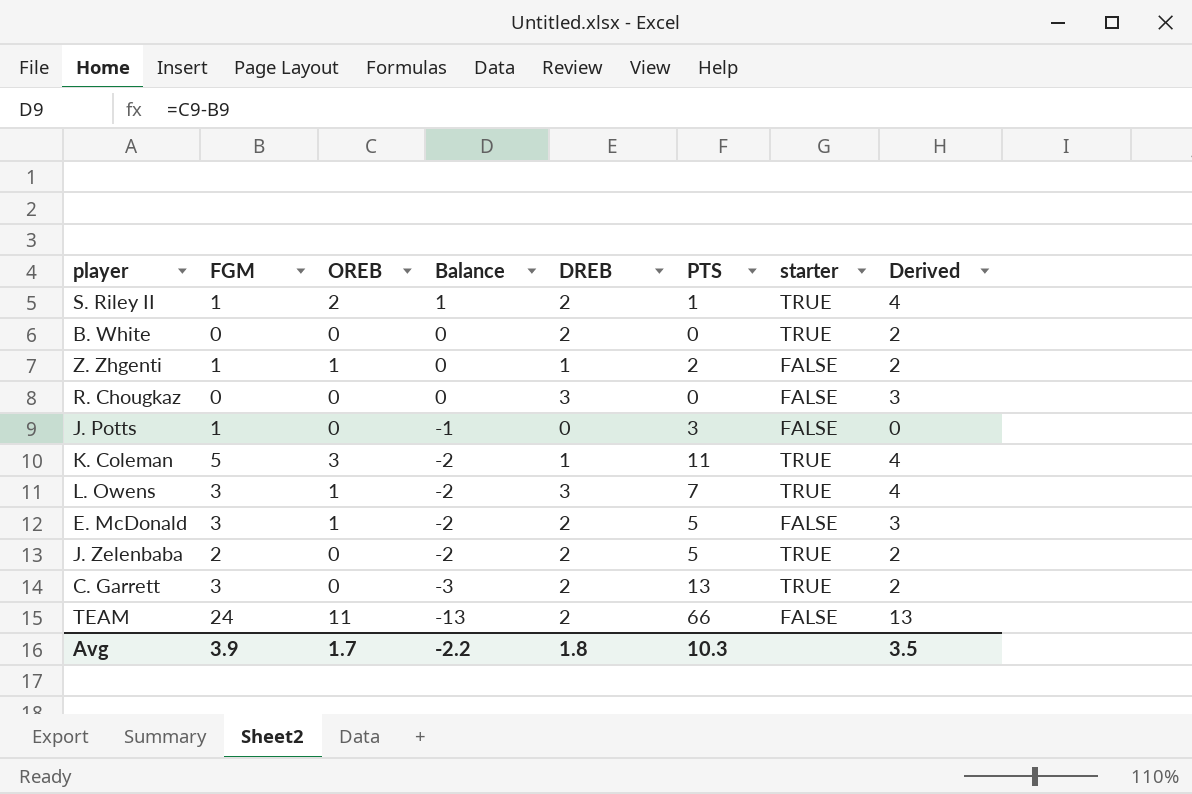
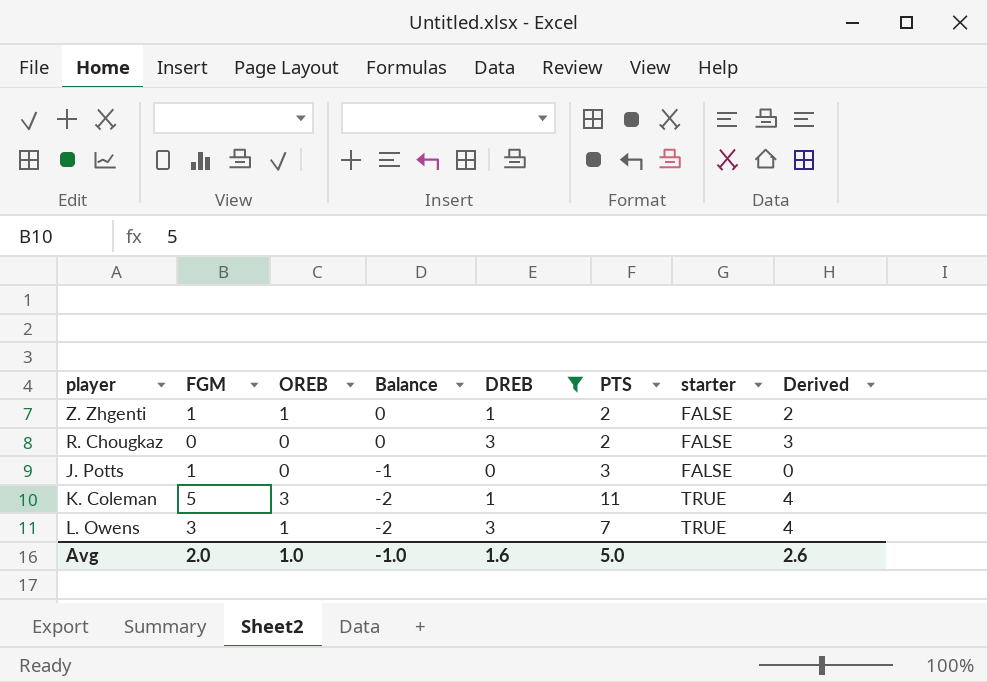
filter: none -> DREB != 2
R. Chougkaz | PTS: 0 -> 2
Avg | FGM: 3.9 -> 2.0
Avg | OREB: 1.7 -> 1.0
Avg | Balance: -2.2 -> -1.0
Avg | DREB: 1.8 -> 1.6
Avg | PTS: 10.3 -> 5.0
Avg | Derived: 3.5 -> 2.6

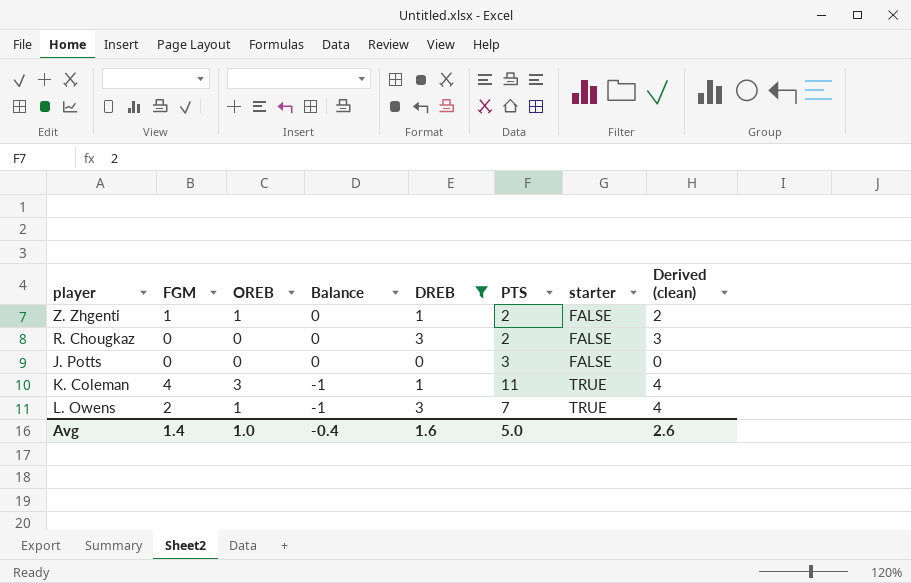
column name: Derived -> Derived (clean)
J. Potts | FGM: 1 -> 0
J. Potts | Balance: -1 -> 0
K. Coleman | FGM: 5 -> 4
K. Coleman | Balance: -2 -> -1
L. Owens | FGM: 3 -> 2
L. Owens | Balance: -2 -> -1
Avg | FGM: 2.0 -> 1.4
Avg | Balance: -1.0 -> -0.4

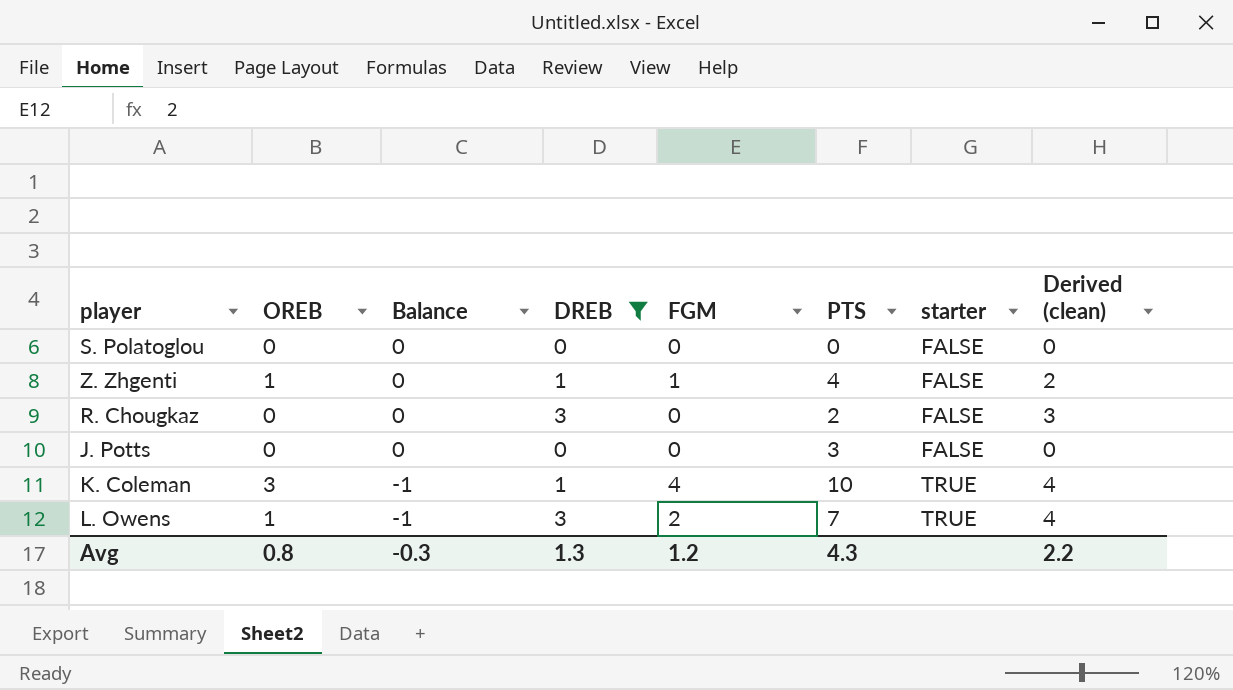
column FGM | position: 2 -> 5
row S. Polatoglou: none -> 0 | 0 | 0 | 0 | 0 | FALSE | 0
Z. Zhgenti | PTS: 2 -> 4
K. Coleman | PTS: 11 -> 10
Avg | OREB: 1.0 -> 0.8
Avg | Balance: -0.4 -> -0.3
Avg | DREB: 1.6 -> 1.3
Avg | FGM: 1.4 -> 1.2
Avg | PTS: 5.0 -> 4.3
Avg | Derived (clean): 2.6 -> 2.2

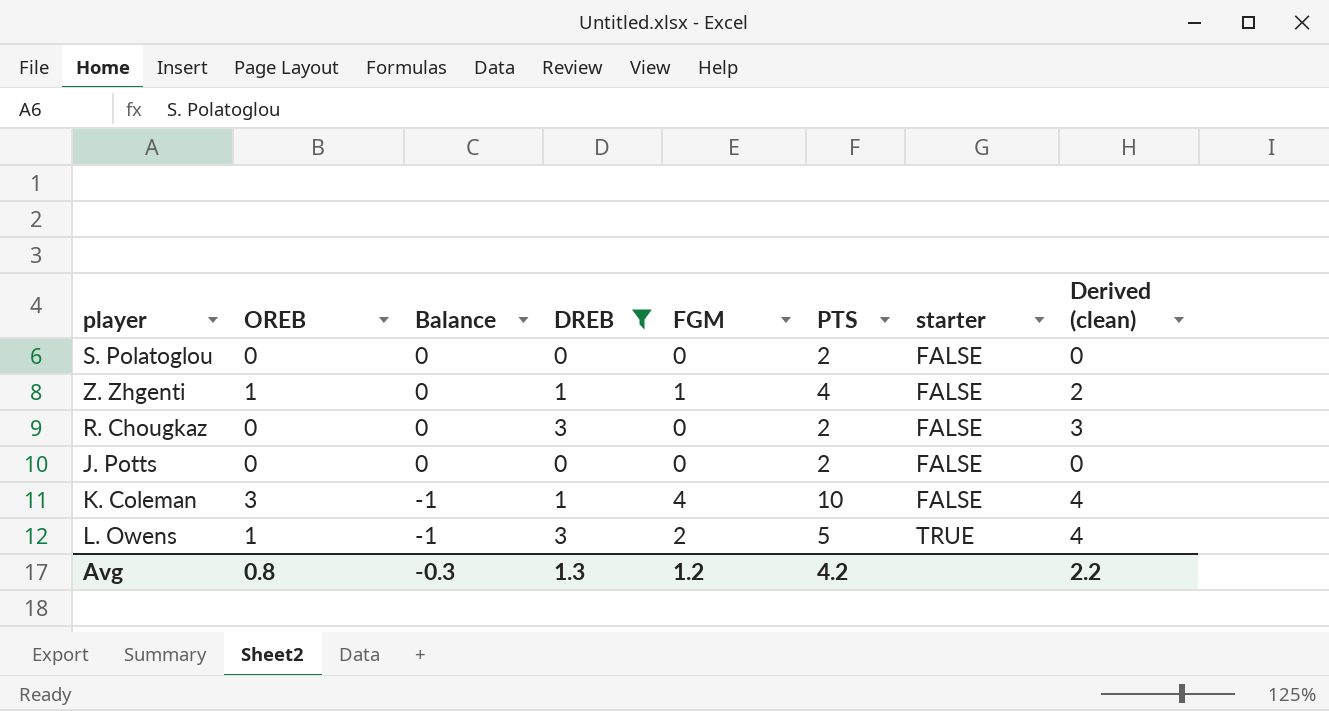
S. Polatoglou | PTS: 0 -> 2
J. Potts | PTS: 3 -> 2
K. Coleman | starter: TRUE -> FALSE
L. Owens | PTS: 7 -> 5
Avg | PTS: 4.3 -> 4.2

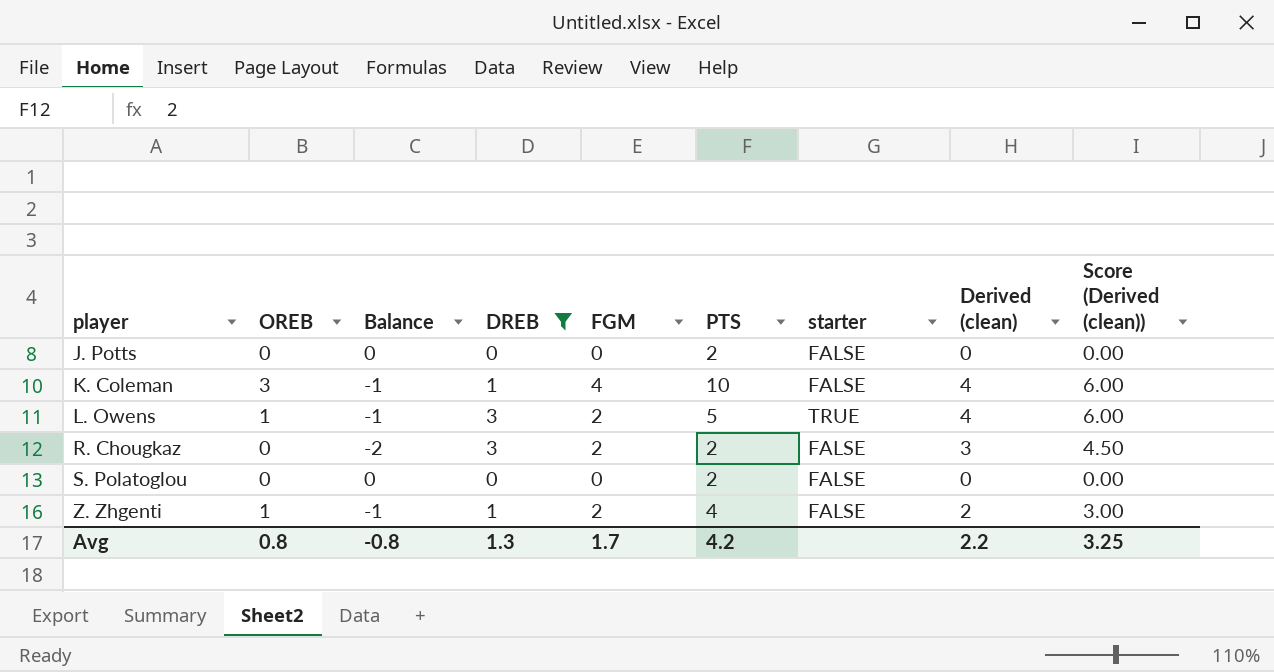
row order: Balance descending -> player ascending
column Score (Derived (clean)) | formula: none -> [Derived (clean)] * 1.5
R. Chougkaz | Balance: 0 -> -2
R. Chougkaz | FGM: 0 -> 2
Z. Zhgenti | Balance: 0 -> -1
Z. Zhgenti | FGM: 1 -> 2
Avg | Balance: -0.3 -> -0.8
Avg | FGM: 1.2 -> 1.7

